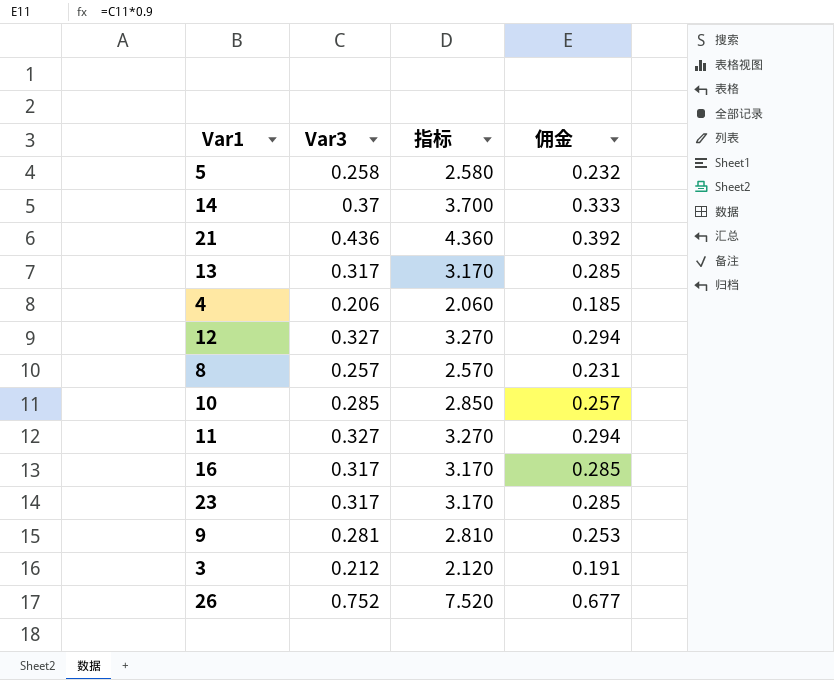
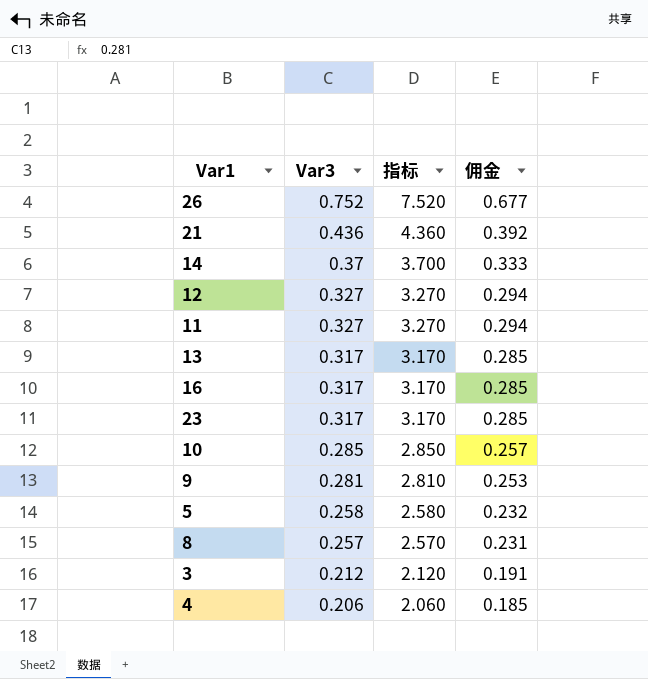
row order: none -> Var3 descending

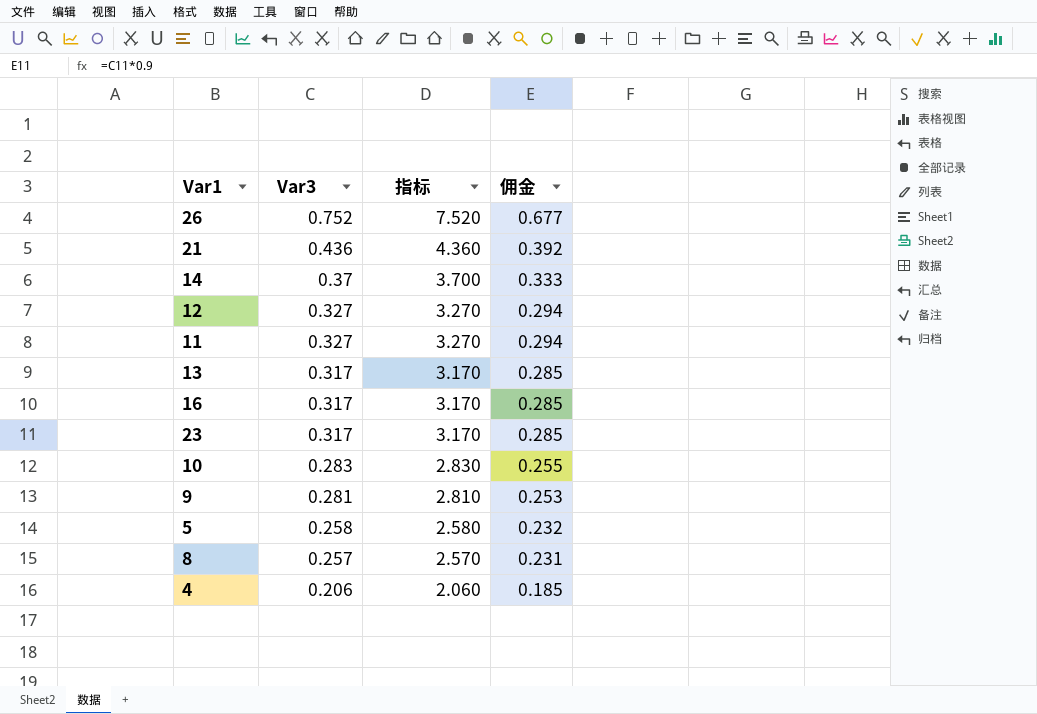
row 3: 0.212 | 2.120 | 0.191 -> none
10 | Var3: 0.285 -> 0.283
10 | 指标: 2.850 -> 2.830
10 | 佣金: 0.257 -> 0.255

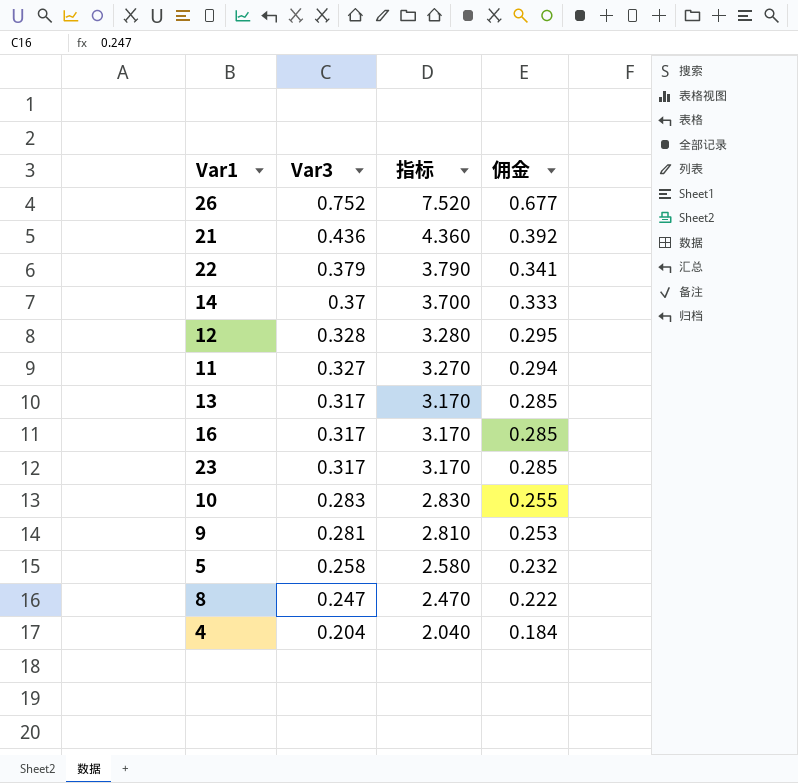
row 22: none -> 0.379 | 3.790 | 0.341
12 | Var3: 0.327 -> 0.328
12 | 指标: 3.270 -> 3.280
12 | 佣金: 0.294 -> 0.295
8 | Var3: 0.257 -> 0.247
8 | 指标: 2.570 -> 2.470
8 | 佣金: 0.231 -> 0.222
4 | Var3: 0.206 -> 0.204
4 | 指标: 2.060 -> 2.040
4 | 佣金: 0.185 -> 0.184

